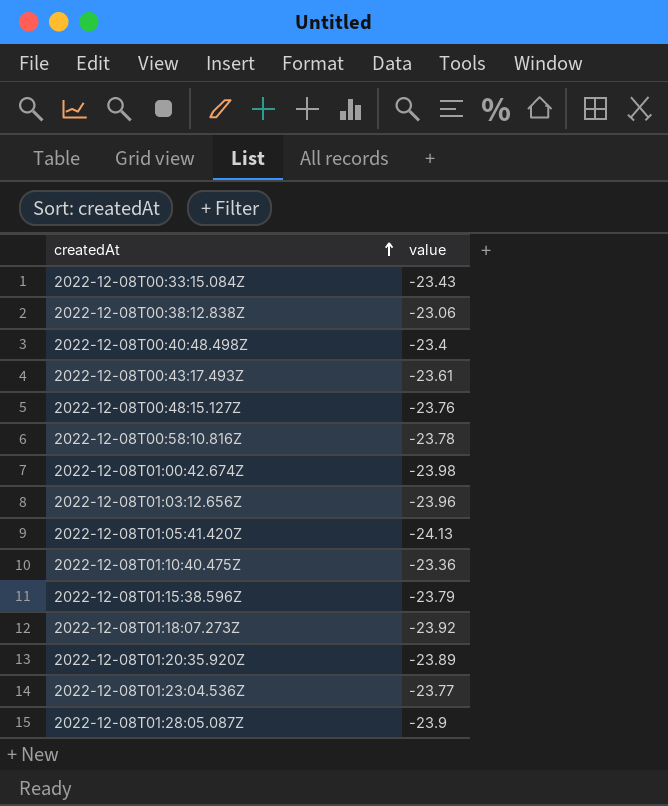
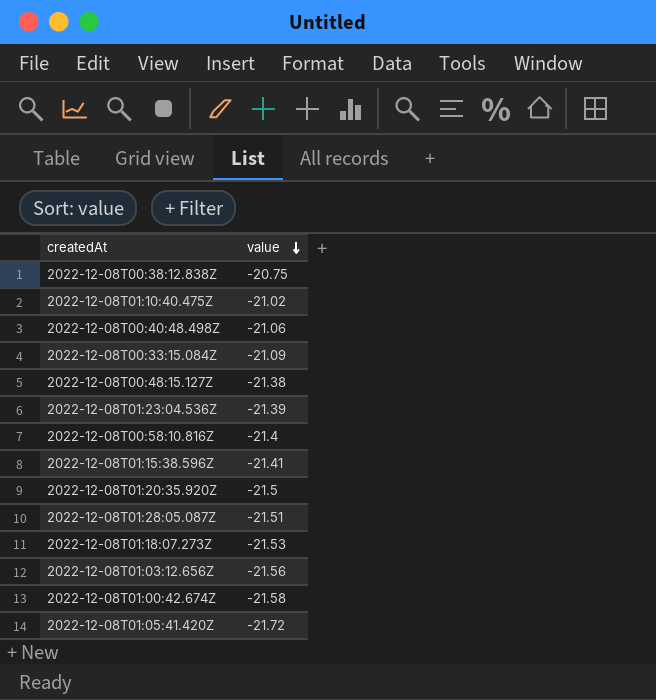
row order: createdAt ascending -> value descending
row 2022-12-08T00:43:17.493Z: -23.61 -> none
2022-12-08T00:38:12.838Z | value: -23.06 -> -20.75
2022-12-08T01:10:40.475Z | value: -23.36 -> -21.02
2022-12-08T00:40:48.498Z | value: -23.4 -> -21.06
2022-12-08T00:33:15.084Z | value: -23.43 -> -21.09
2022-12-08T00:48:15.127Z | value: -23.76 -> -21.38
2022-12-08T01:23:04.536Z | value: -23.77 -> -21.39
2022-12-08T00:58:10.816Z | value: -23.78 -> -21.4
2022-12-08T01:15:38.596Z | value: -23.79 -> -21.41
2022-12-08T01:20:35.920Z | value: -23.89 -> -21.5
2022-12-08T01:28:05.087Z | value: -23.9 -> -21.51
2022-12-08T01:18:07.273Z | value: -23.92 -> -21.53
2022-12-08T01:03:12.656Z | value: -23.96 -> -21.56
2022-12-08T01:00:42.674Z | value: -23.98 -> -21.58
2022-12-08T01:05:41.420Z | value: -24.13 -> -21.72

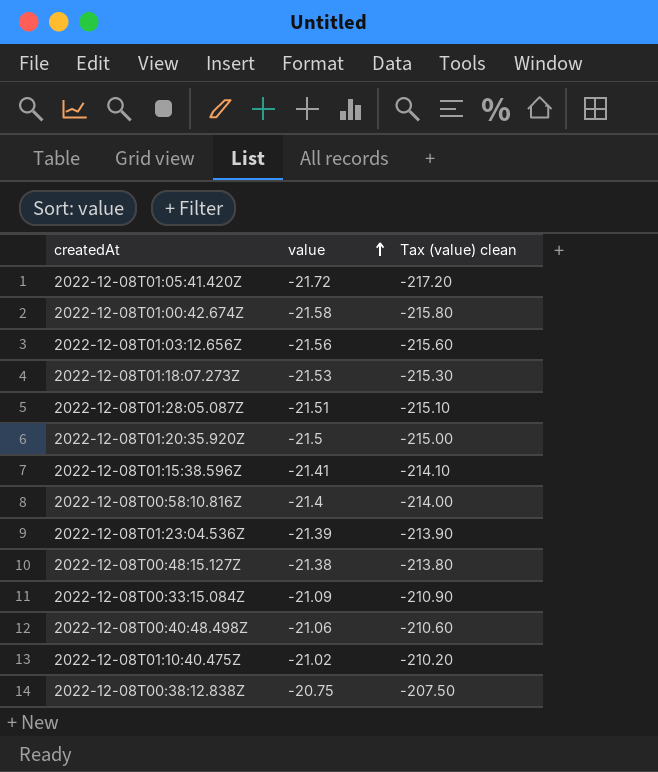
row order: value descending -> value ascending
column Tax (value) clean | formula: none -> [value] * 10

